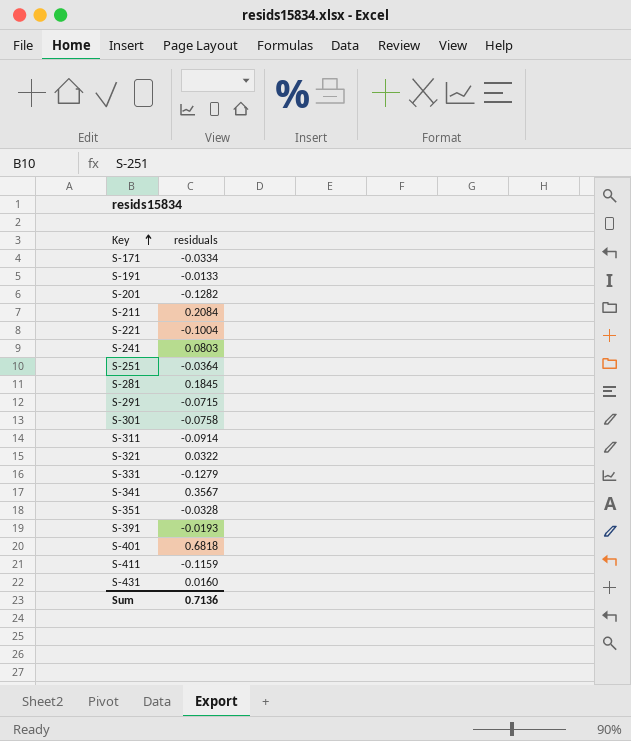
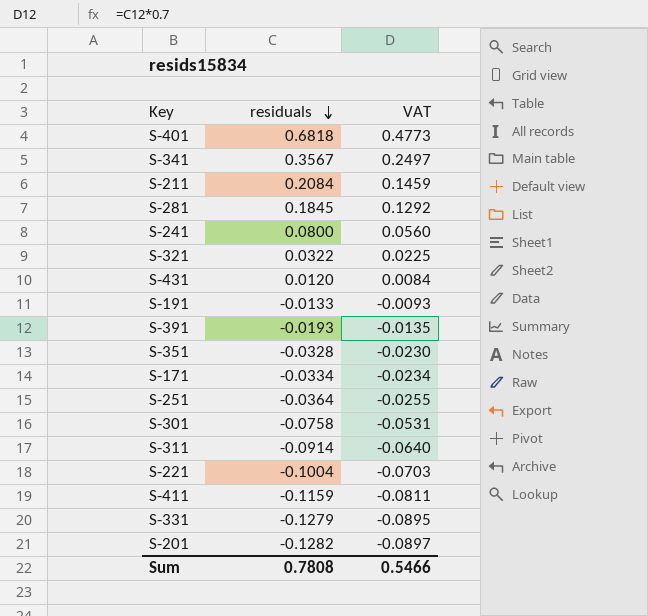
row order: Key ascending -> residuals descending
column VAT | formula: none -> [residuals] * 0.7
row S-291: -0.0715 -> none
S-241 | residuals: 0.0803 -> 0.0800
S-431 | residuals: 0.0160 -> 0.0120
Sum | residuals: 0.7136 -> 0.7808

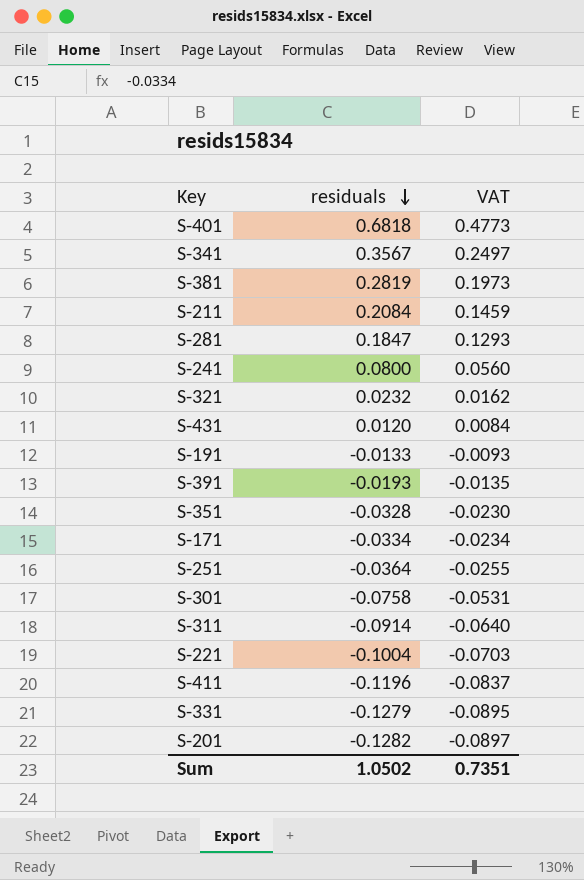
row S-381: none -> 0.2819 | 0.1973
S-281 | residuals: 0.1845 -> 0.1847
S-281 | VAT: 0.1292 -> 0.1293
S-321 | residuals: 0.0322 -> 0.0232
S-321 | VAT: 0.0225 -> 0.0162
S-411 | residuals: -0.1159 -> -0.1196
S-411 | VAT: -0.0811 -> -0.0837
Sum | residuals: 0.7808 -> 1.0502
Sum | VAT: 0.5466 -> 0.7351

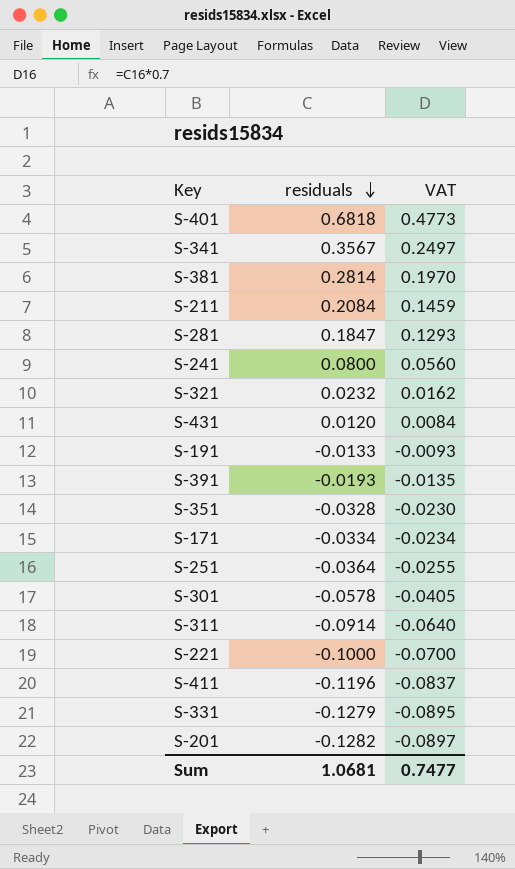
S-381 | residuals: 0.2819 -> 0.2814
S-381 | VAT: 0.1973 -> 0.1970
S-301 | residuals: -0.0758 -> -0.0578
S-301 | VAT: -0.0531 -> -0.0405
S-221 | residuals: -0.1004 -> -0.1000
S-221 | VAT: -0.0703 -> -0.0700
Sum | residuals: 1.0502 -> 1.0681
Sum | VAT: 0.7351 -> 0.7477

